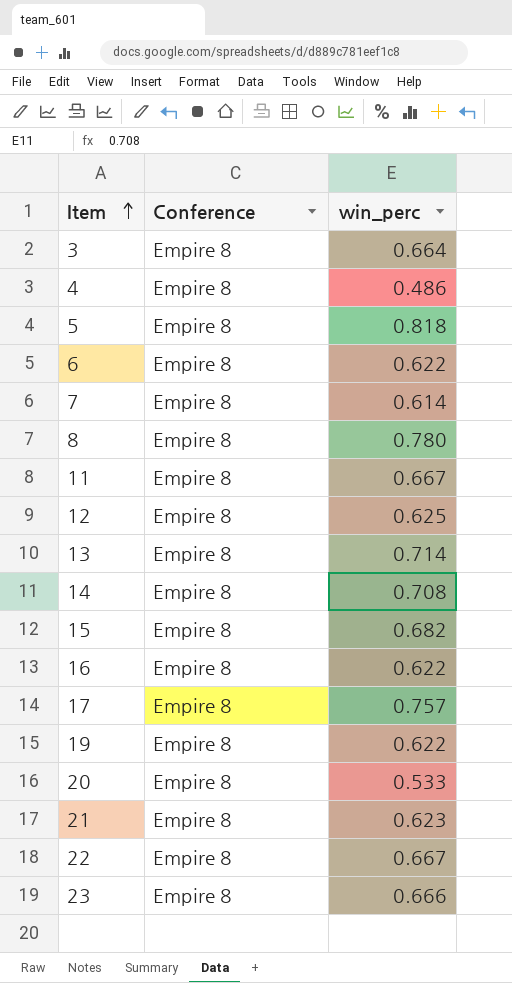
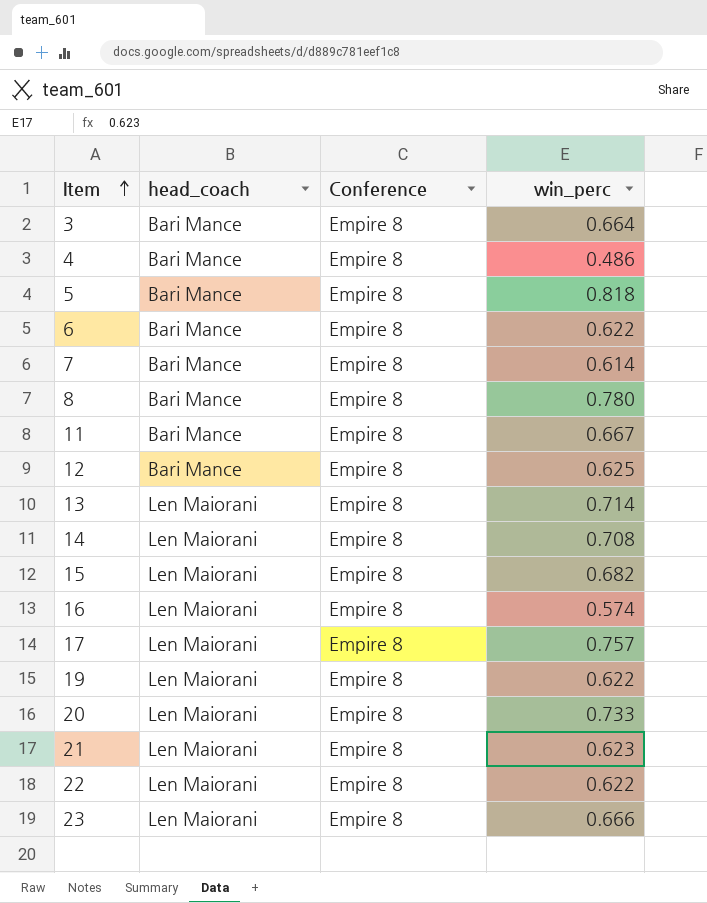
column head_coach | position: none -> 2
16 | win_perc: 0.622 -> 0.574
20 | win_perc: 0.533 -> 0.733
22 | win_perc: 0.667 -> 0.622

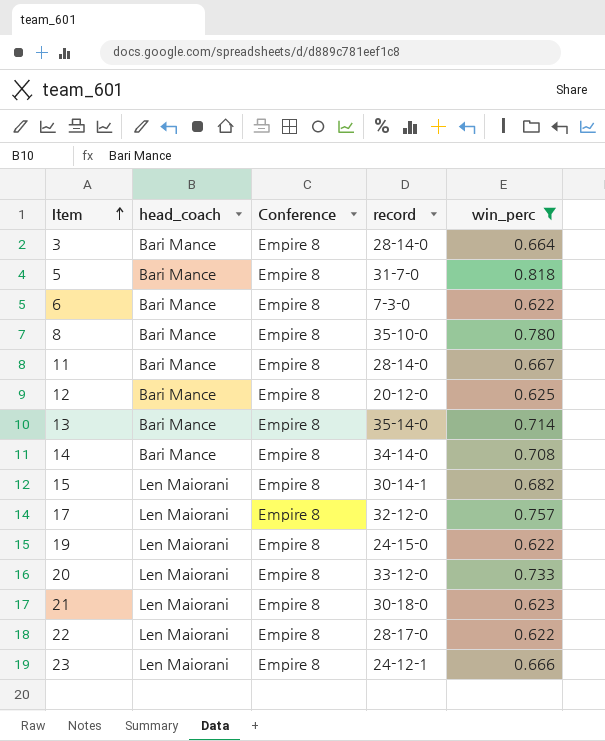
filter: none -> win_perc >= 0.622
column record | position: none -> 4
13 | head_coach: Len Maiorani -> Bari Mance
14 | head_coach: Len Maiorani -> Bari Mance

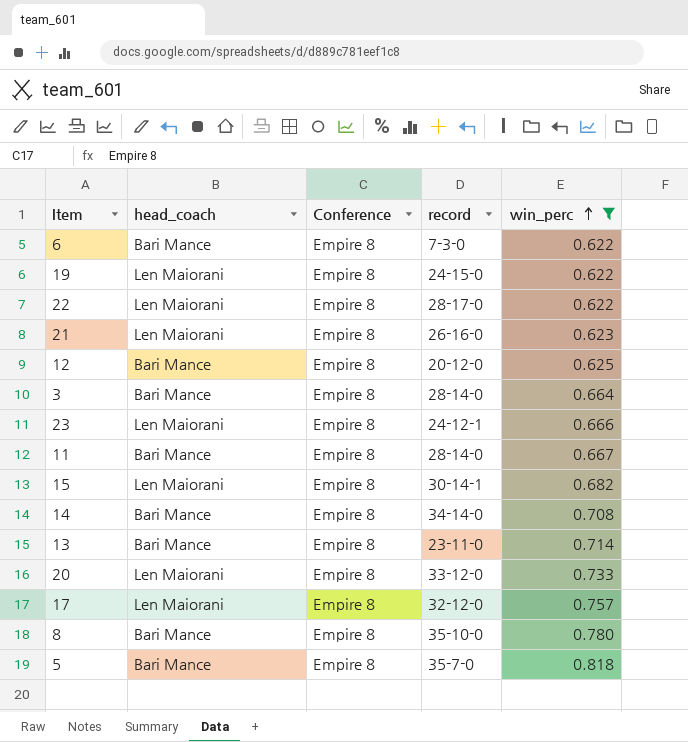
row order: Item ascending -> win_perc ascending
21 | record: 30-18-0 -> 26-16-0
13 | record: 35-14-0 -> 23-11-0
5 | record: 31-7-0 -> 35-7-0

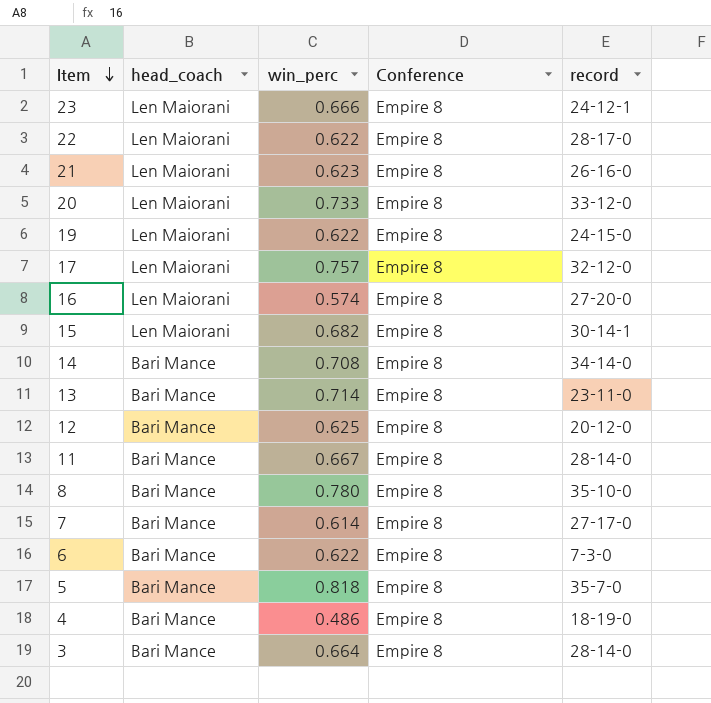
filter: win_perc >= 0.622 -> none
row order: win_perc ascending -> Item descending
column win_perc | position: 5 -> 3

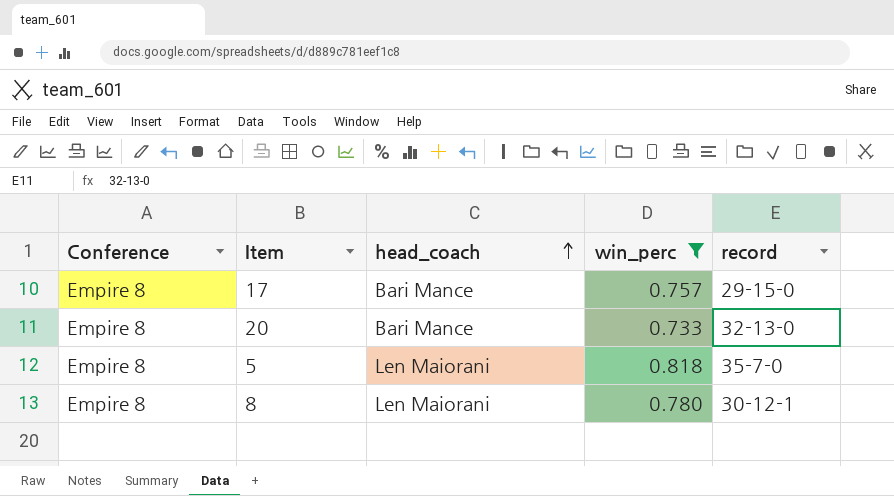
filter: none -> win_perc >= 0.733
row order: Item descending -> head_coach ascending
column Conference | position: 4 -> 1
17 | head_coach: Len Maiorani -> Bari Mance
17 | record: 32-12-0 -> 29-15-0
20 | head_coach: Len Maiorani -> Bari Mance
20 | record: 33-12-0 -> 32-13-0
5 | head_coach: Bari Mance -> Len Maiorani
8 | head_coach: Bari Mance -> Len Maiorani
8 | record: 35-10-0 -> 30-12-1

